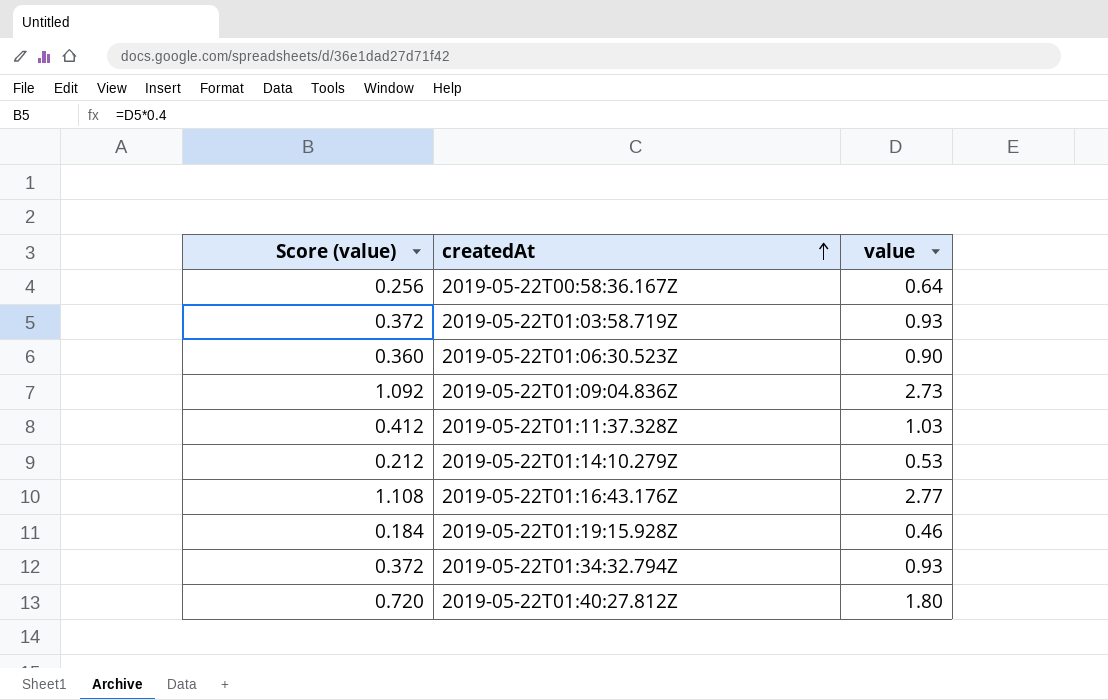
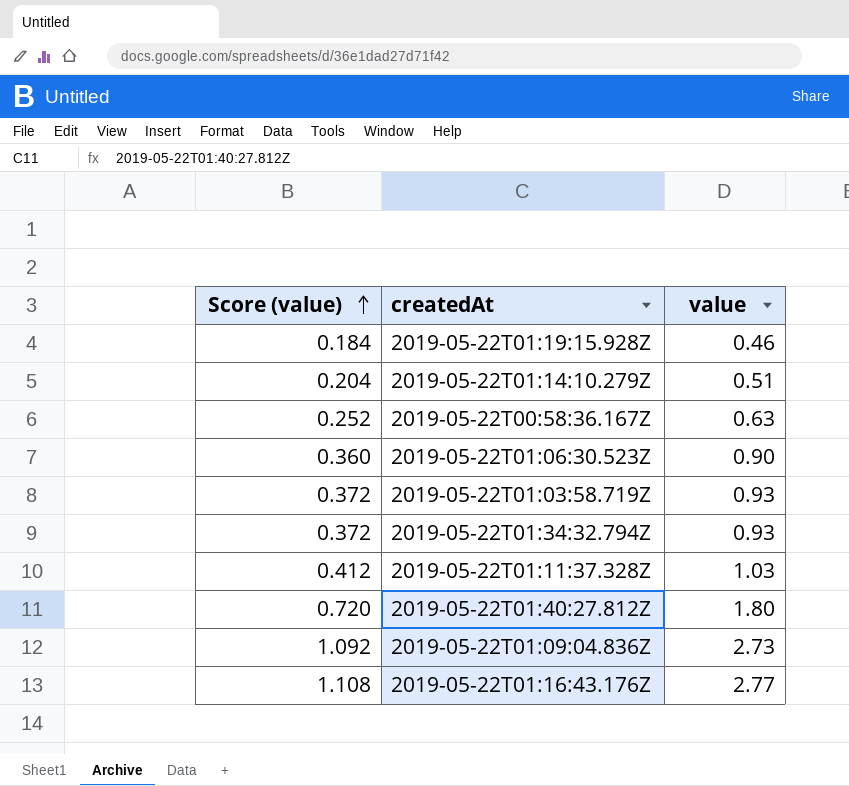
row order: createdAt ascending -> Score (value) ascending
2019-05-22T01:14:10.279Z | Score (value): 0.212 -> 0.204
2019-05-22T01:14:10.279Z | value: 0.53 -> 0.51
2019-05-22T00:58:36.167Z | Score (value): 0.256 -> 0.252
2019-05-22T00:58:36.167Z | value: 0.64 -> 0.63

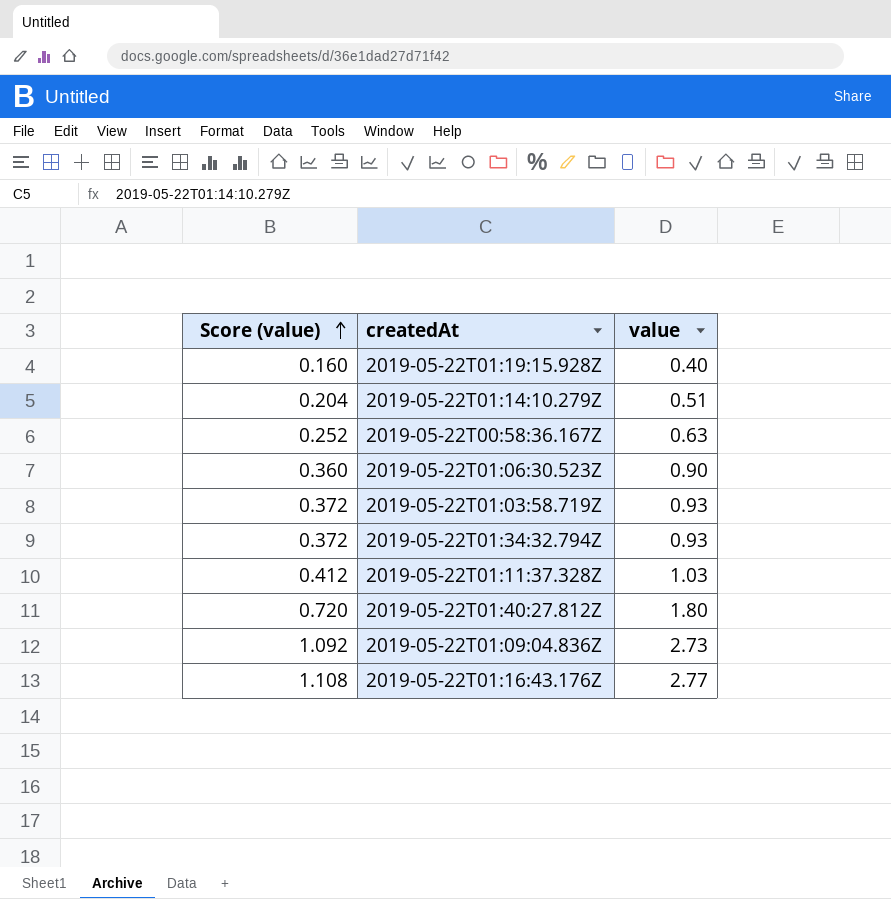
2019-05-22T01:19:15.928Z | Score (value): 0.184 -> 0.160
2019-05-22T01:19:15.928Z | value: 0.46 -> 0.40

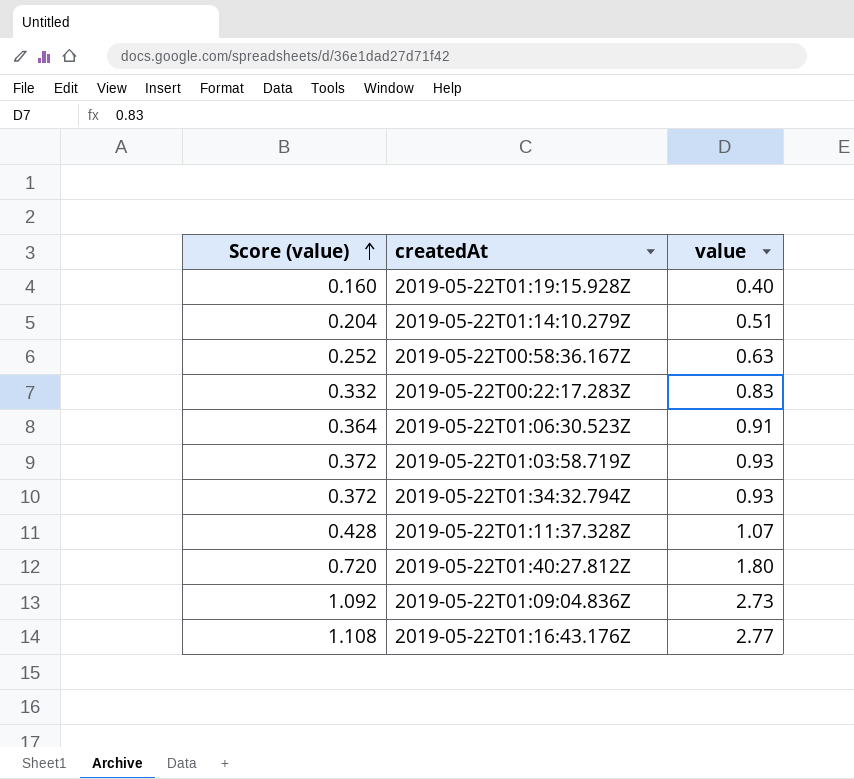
row 2019-05-22T00:22:17.283Z: none -> 0.332 | 0.83
2019-05-22T01:06:30.523Z | Score (value): 0.360 -> 0.364
2019-05-22T01:06:30.523Z | value: 0.90 -> 0.91
2019-05-22T01:11:37.328Z | Score (value): 0.412 -> 0.428
2019-05-22T01:11:37.328Z | value: 1.03 -> 1.07

